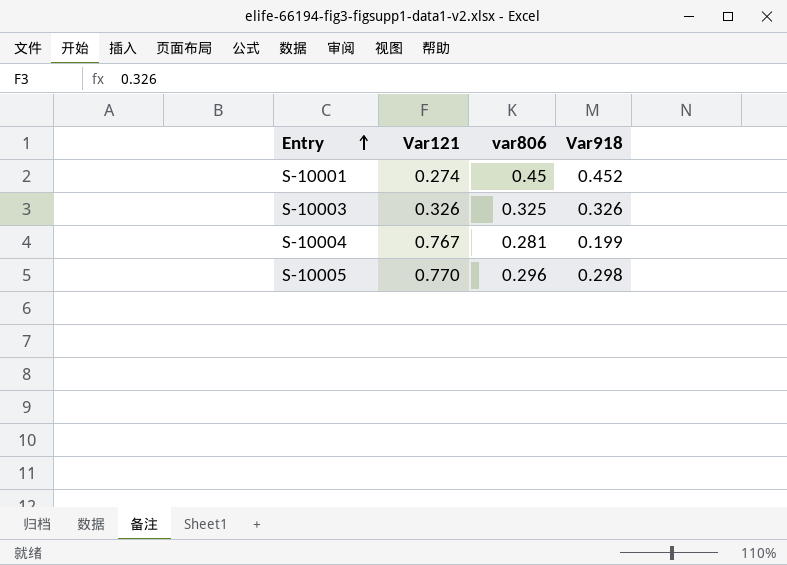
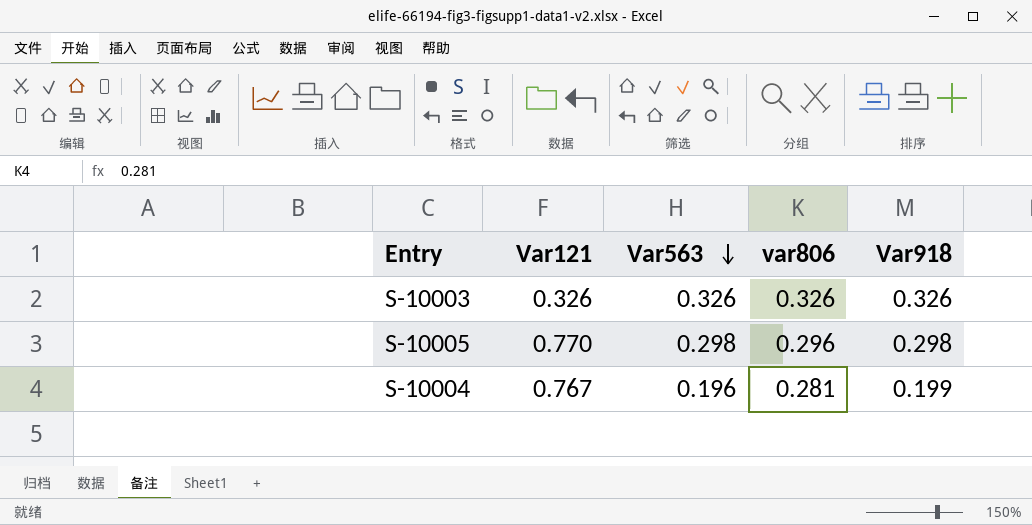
row order: Entry ascending -> Var563 descending
column Var563 | position: none -> 3
row S-10001: 0.274 | 0.45 | 0.452 -> none
S-10003 | var806: 0.325 -> 0.326

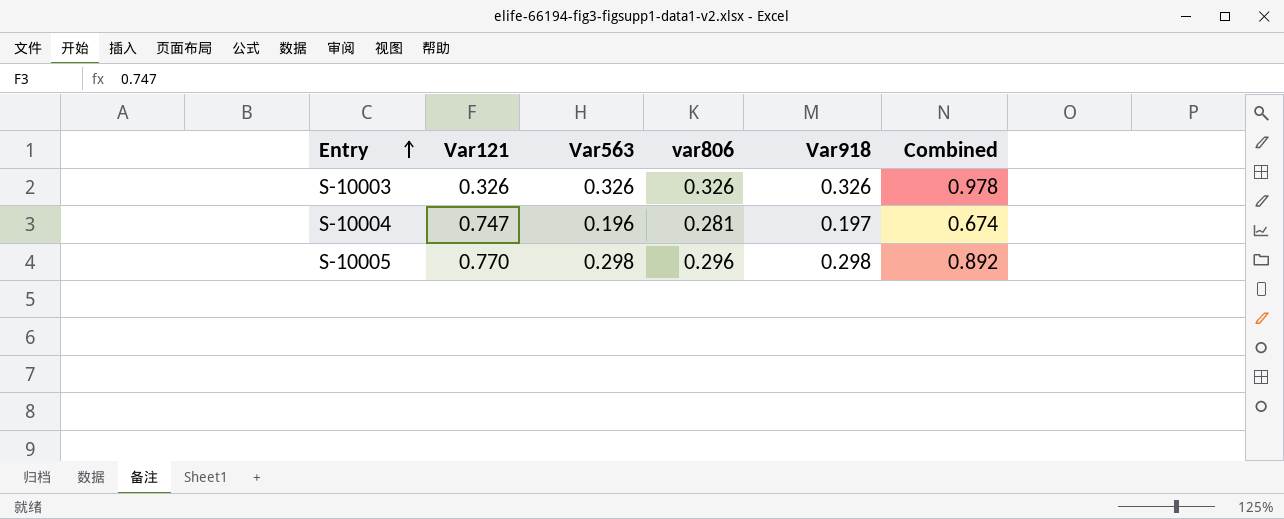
row order: Var563 descending -> Entry ascending
column Combined | formula: none -> [Var563] + [var806] + [Var918]
S-10004 | Var121: 0.767 -> 0.747
S-10004 | Var918: 0.199 -> 0.197

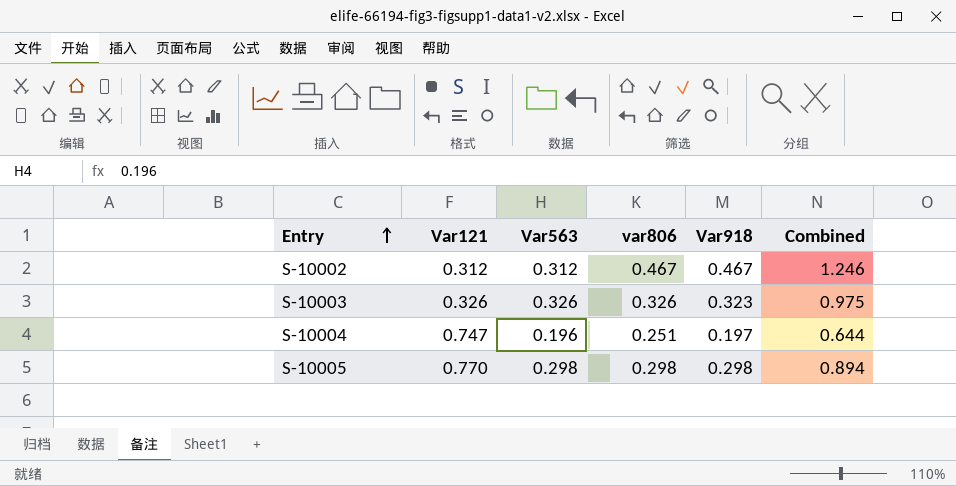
row S-10002: none -> 0.312 | 0.312 | 0.467 | 0.467 | 1.246
S-10003 | Var918: 0.326 -> 0.323
S-10003 | Combined: 0.978 -> 0.975
S-10004 | var806: 0.281 -> 0.251
S-10004 | Combined: 0.674 -> 0.644
S-10005 | var806: 0.296 -> 0.298
S-10005 | Combined: 0.892 -> 0.894

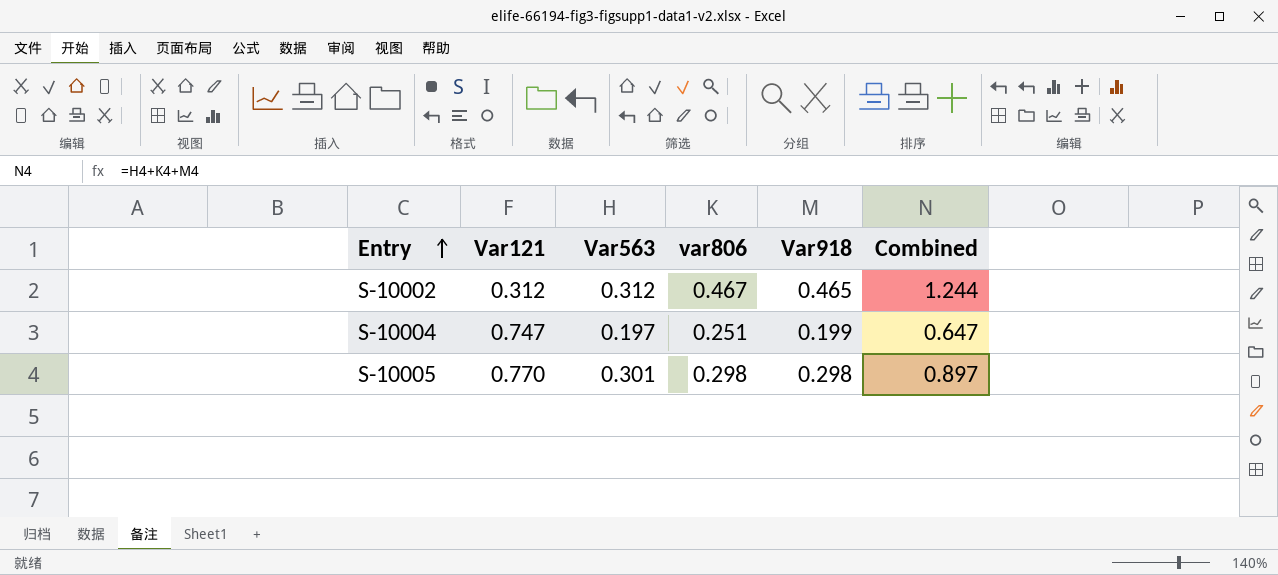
row S-10003: 0.326 | 0.326 | 0.326 | 0.323 | 0.975 -> none
S-10002 | Var918: 0.467 -> 0.465
S-10002 | Combined: 1.246 -> 1.244
S-10004 | Var563: 0.196 -> 0.197
S-10004 | Var918: 0.197 -> 0.199
S-10004 | Combined: 0.644 -> 0.647
S-10005 | Var563: 0.298 -> 0.301
S-10005 | Combined: 0.894 -> 0.897

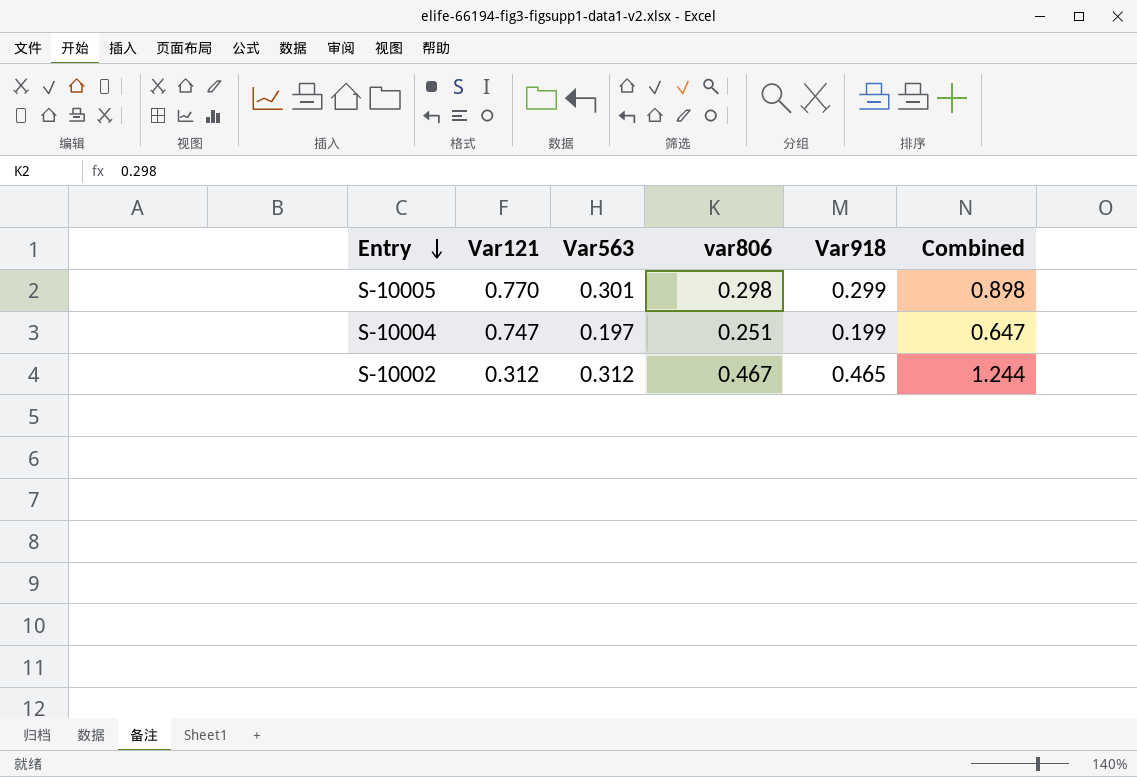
row order: Entry ascending -> Entry descending
S-10005 | Var918: 0.298 -> 0.299
S-10005 | Combined: 0.897 -> 0.898

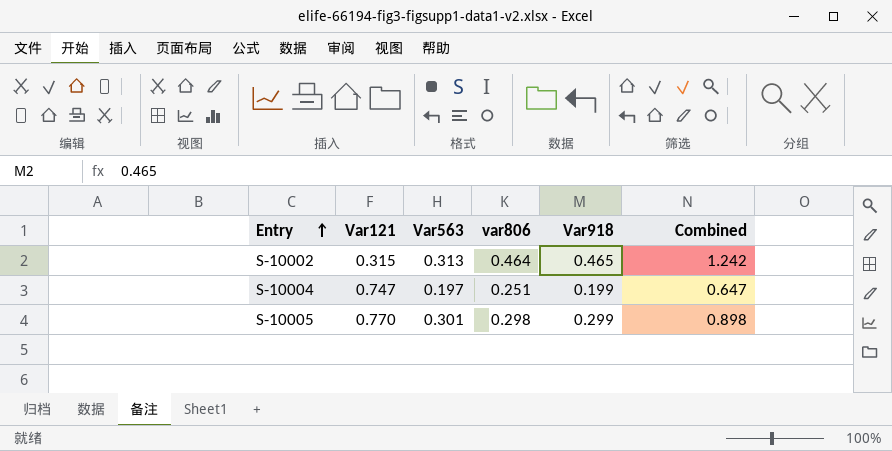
row order: Entry descending -> Entry ascending
S-10002 | Var121: 0.312 -> 0.315
S-10002 | Var563: 0.312 -> 0.313
S-10002 | var806: 0.467 -> 0.464
S-10002 | Combined: 1.244 -> 1.242

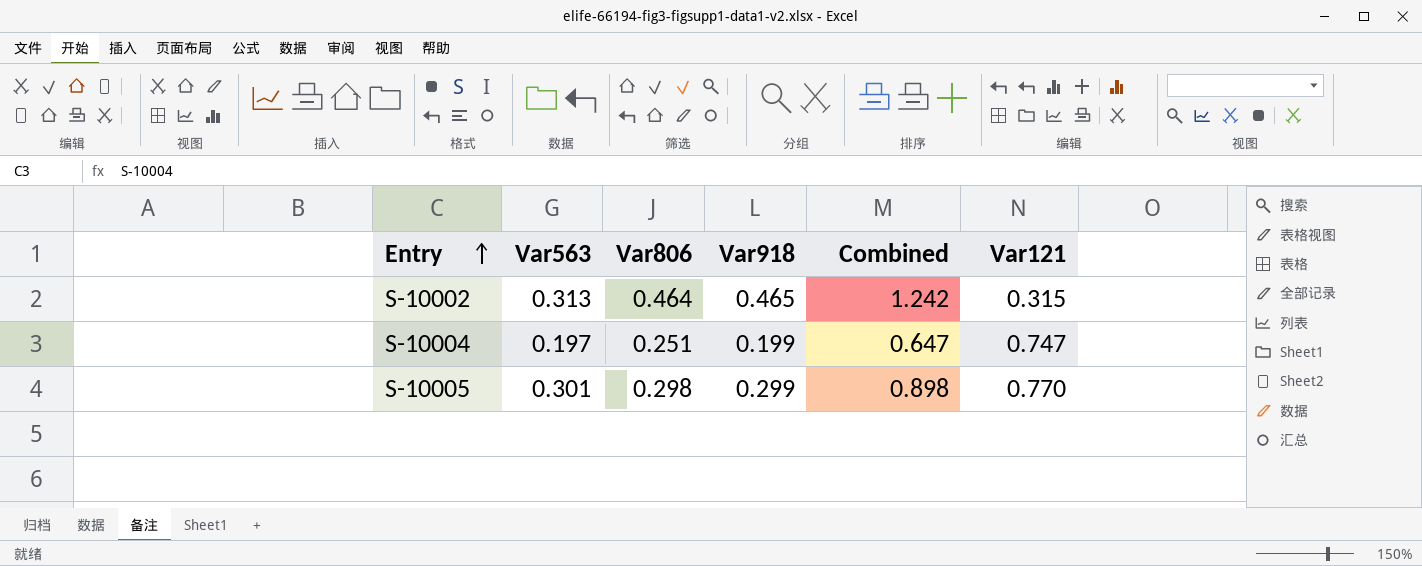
column name: var806 -> Var806
column Var121 | position: 2 -> 6

